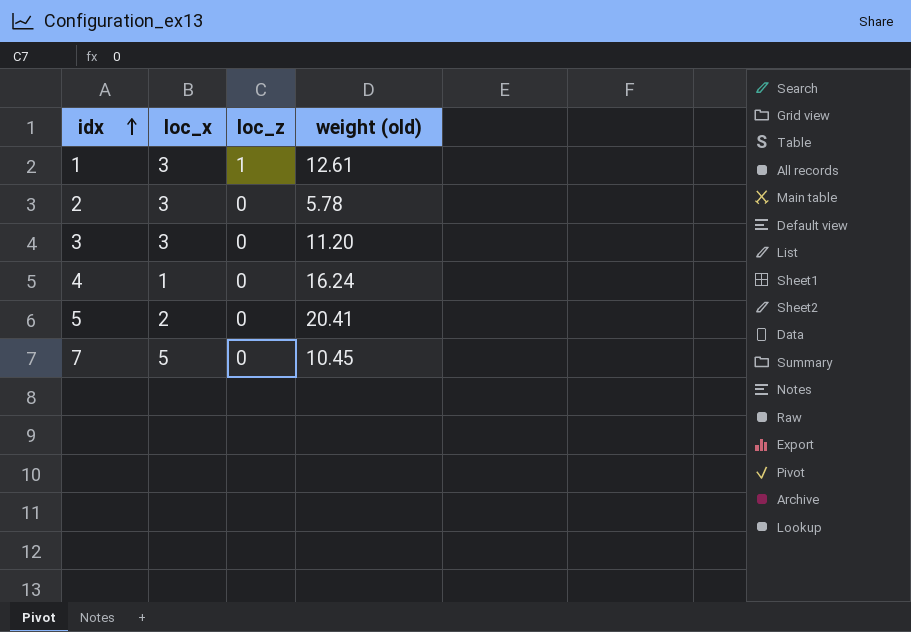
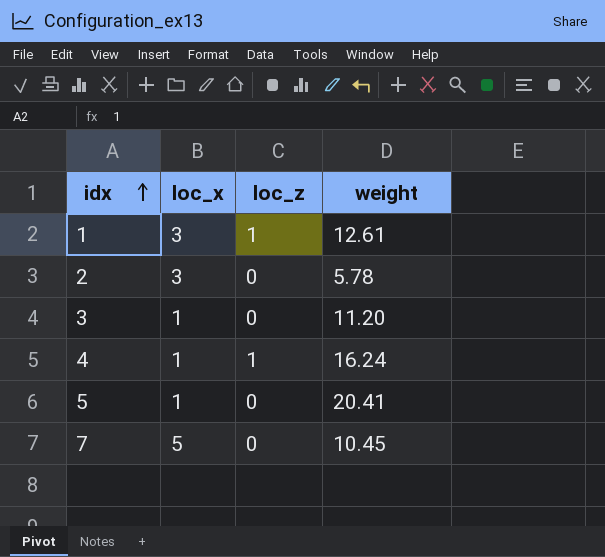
column name: weight (old) -> weight
3 | loc_x: 3 -> 1
4 | loc_z: 0 -> 1
5 | loc_x: 2 -> 1

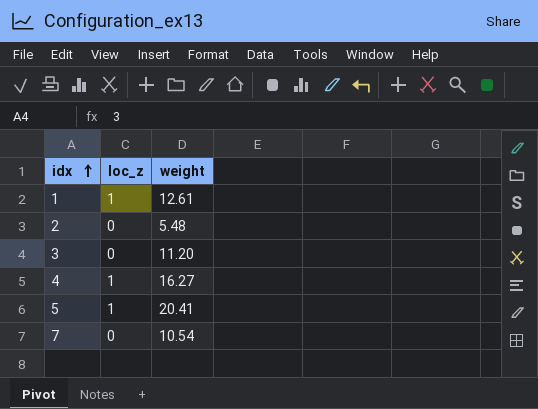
column loc_x | position: 2 -> none
2 | weight: 5.78 -> 5.48
4 | weight: 16.24 -> 16.27
5 | loc_z: 0 -> 1
7 | weight: 10.45 -> 10.54

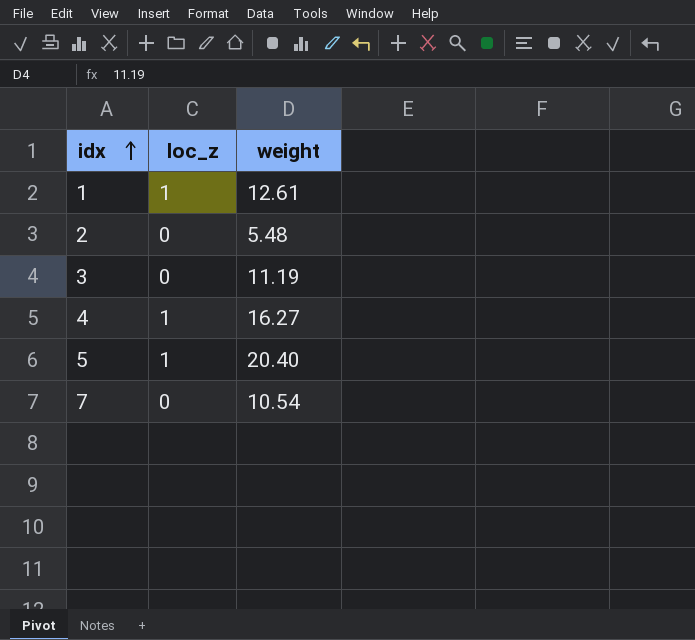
3 | weight: 11.20 -> 11.19
5 | weight: 20.41 -> 20.40

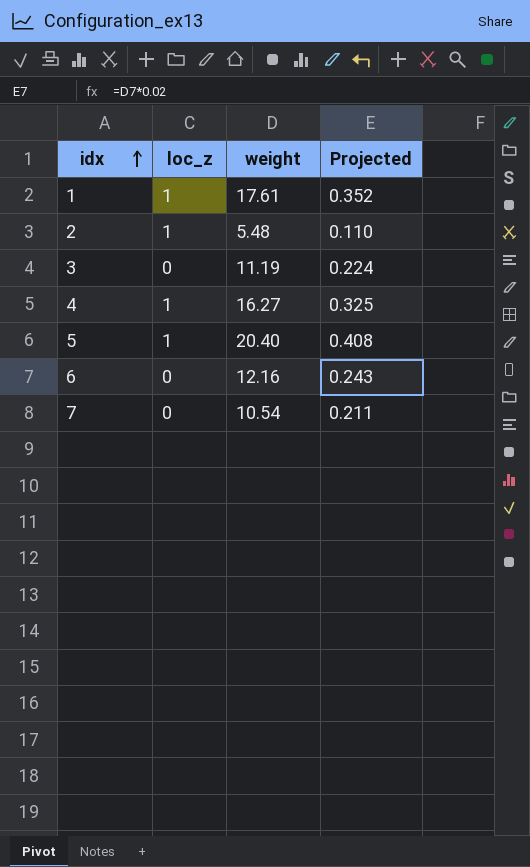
column Projected | formula: none -> [weight] * 0.02
1 | weight: 12.61 -> 17.61
2 | loc_z: 0 -> 1
row 6: none -> 0 | 12.16 | 0.243

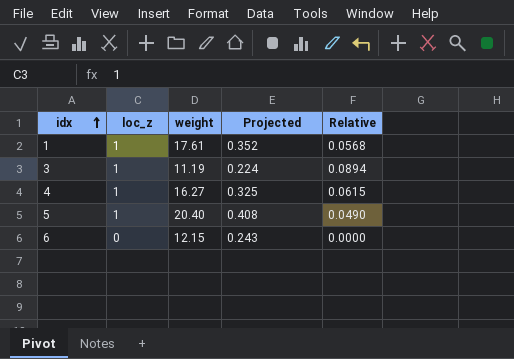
column Relative | formula: none -> [loc_z] / [weight]
row 2: 1 | 5.48 | 0.110 -> none
row 7: 0 | 10.54 | 0.211 -> none
3 | loc_z: 0 -> 1
6 | weight: 12.16 -> 12.15

